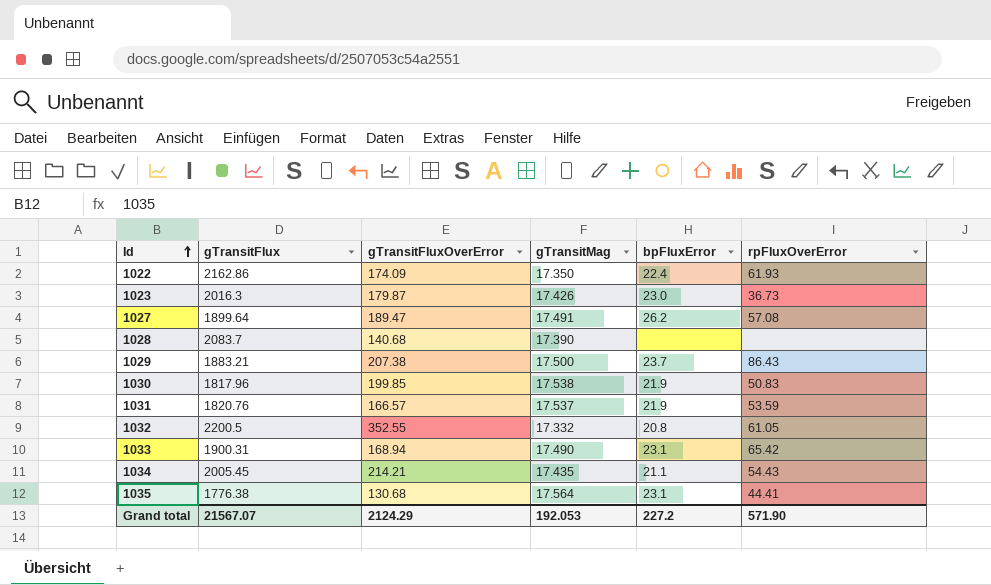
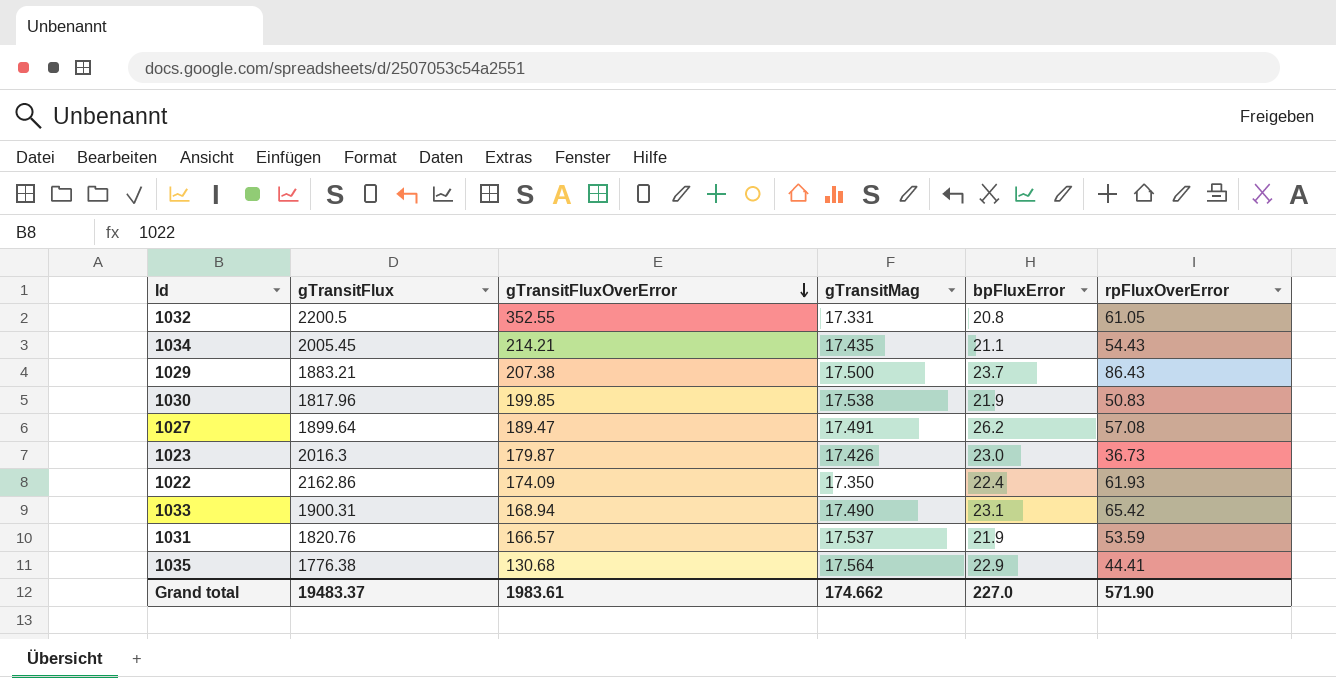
row order: Id ascending -> gTransitFluxOverError descending
row 1028: 2083.7 | 140.68 | 17.390 | none | none -> none
1032 | gTransitMag: 17.332 -> 17.331
1035 | bpFluxError: 23.1 -> 22.9
Grand total | gTransitFlux: 21567.07 -> 19483.37
Grand total | gTransitFluxOverError: 2124.29 -> 1983.61
Grand total | gTransitMag: 192.053 -> 174.662
Grand total | bpFluxError: 227.2 -> 227.0

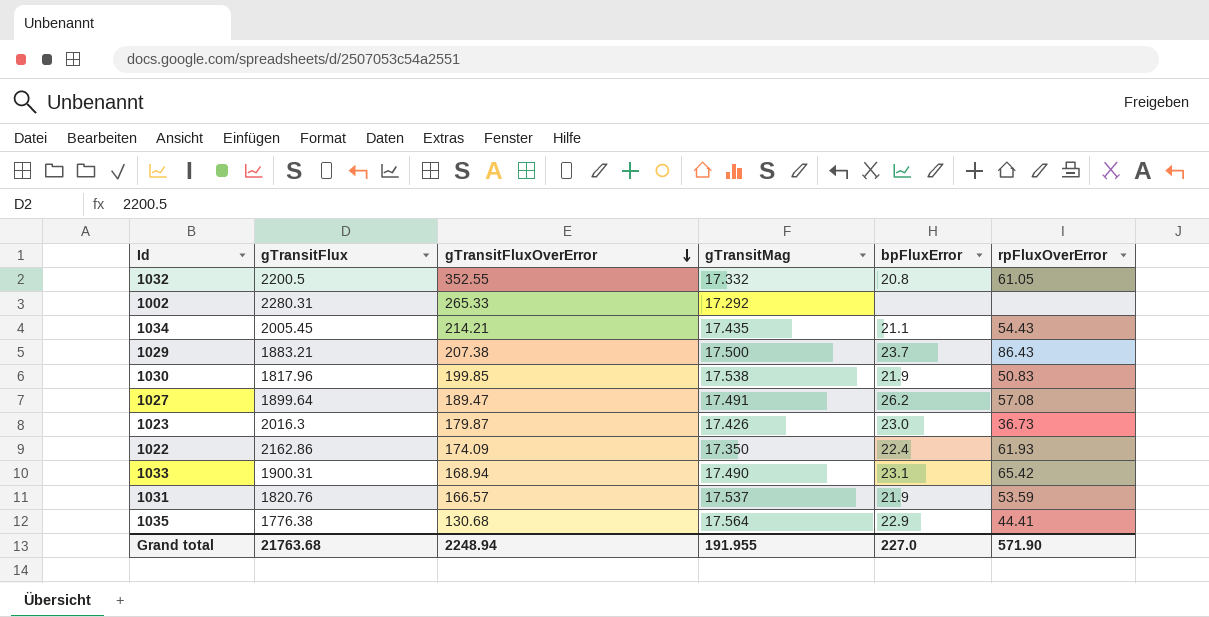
1032 | gTransitMag: 17.331 -> 17.332
row 1002: none -> 2280.31 | 265.33 | 17.292 | none | none
Grand total | gTransitFlux: 19483.37 -> 21763.68
Grand total | gTransitFluxOverError: 1983.61 -> 2248.94
Grand total | gTransitMag: 174.662 -> 191.955

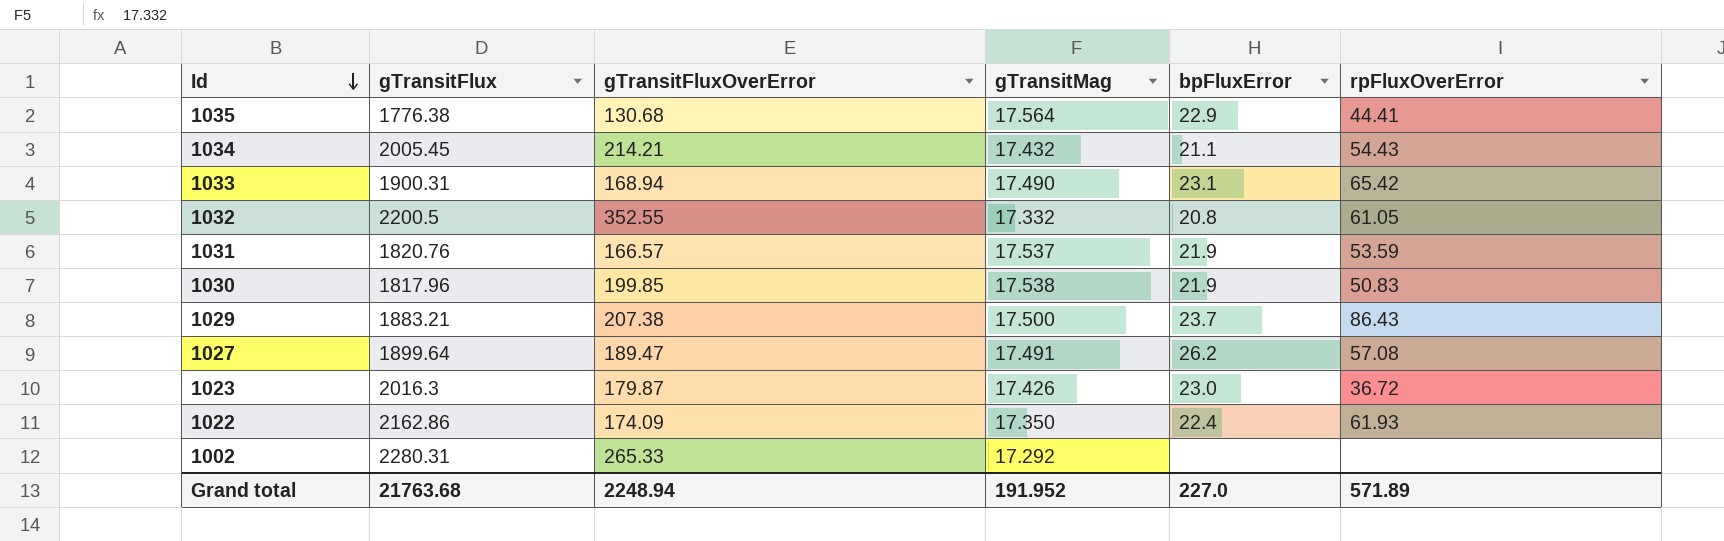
row order: gTransitFluxOverError descending -> Id descending
1034 | gTransitMag: 17.435 -> 17.432
1023 | rpFluxOverError: 36.73 -> 36.72
Grand total | gTransitMag: 191.955 -> 191.952
Grand total | rpFluxOverError: 571.90 -> 571.89

